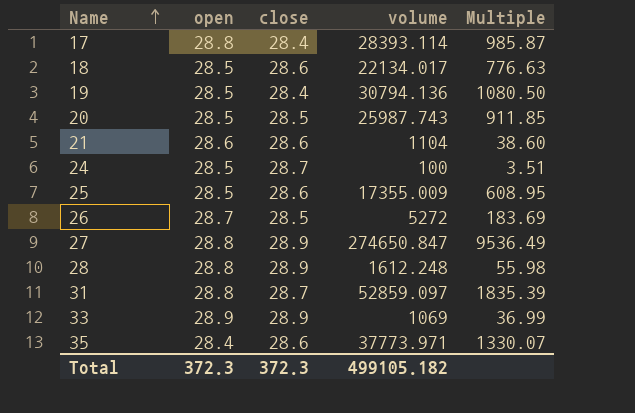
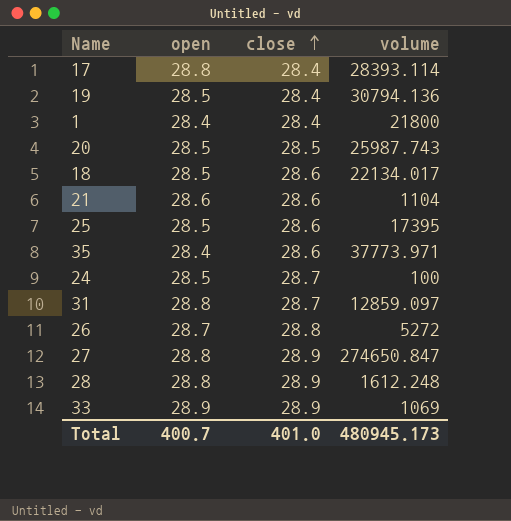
row order: Name ascending -> close ascending
column Multiple | formula: [volume] / [open] -> none
row 1: none -> 28.4 | 28.4 | 21800
25 | volume: 17355.009 -> 17395
31 | volume: 52859.097 -> 12859.097
26 | close: 28.5 -> 28.8
Total | open: 372.3 -> 400.7
Total | close: 372.3 -> 401.0
Total | volume: 499105.182 -> 480945.173

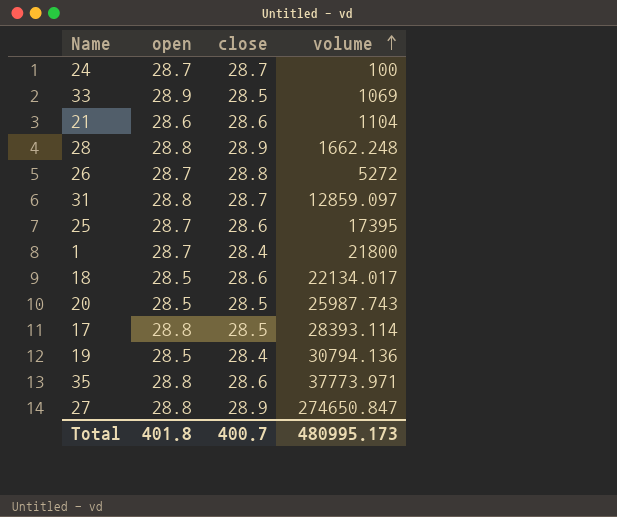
row order: close ascending -> volume ascending
24 | open: 28.5 -> 28.7
33 | close: 28.9 -> 28.5
28 | volume: 1612.248 -> 1662.248
25 | open: 28.5 -> 28.7
1 | open: 28.4 -> 28.7
17 | close: 28.4 -> 28.5
35 | open: 28.4 -> 28.8
Total | open: 400.7 -> 401.8
Total | close: 401.0 -> 400.7
Total | volume: 480945.173 -> 480995.173

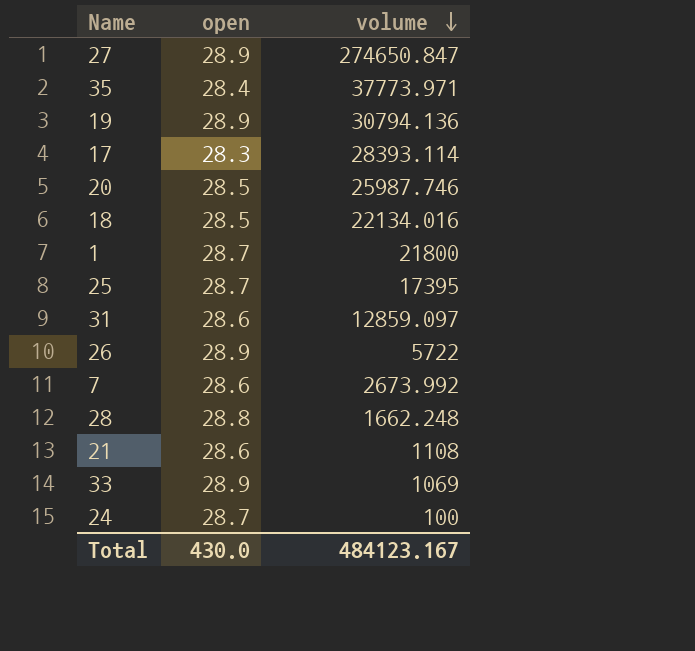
row order: volume ascending -> volume descending
column close | position: 3 -> none
27 | open: 28.8 -> 28.9
35 | open: 28.8 -> 28.4
19 | open: 28.5 -> 28.9
17 | open: 28.8 -> 28.3
20 | volume: 25987.743 -> 25987.746
18 | volume: 22134.017 -> 22134.016
31 | open: 28.8 -> 28.6
26 | open: 28.7 -> 28.9
26 | volume: 5272 -> 5722
row 7: none -> 28.6 | 2673.992
21 | volume: 1104 -> 1108
Total | open: 401.8 -> 430.0
Total | volume: 480995.173 -> 484123.167

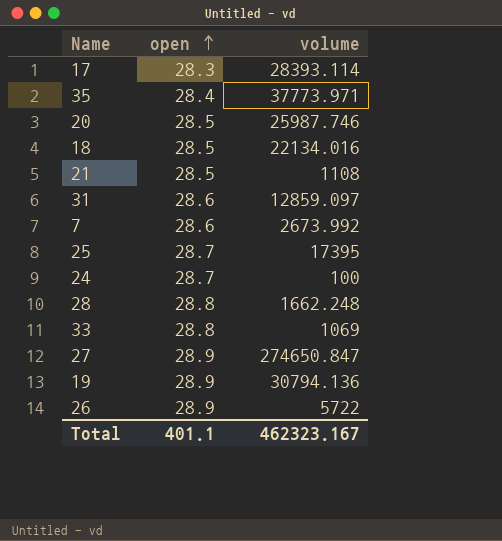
row order: volume descending -> open ascending
row 1: 28.7 | 21800 -> none
21 | open: 28.6 -> 28.5
33 | open: 28.9 -> 28.8
Total | open: 430.0 -> 401.1
Total | volume: 484123.167 -> 462323.167

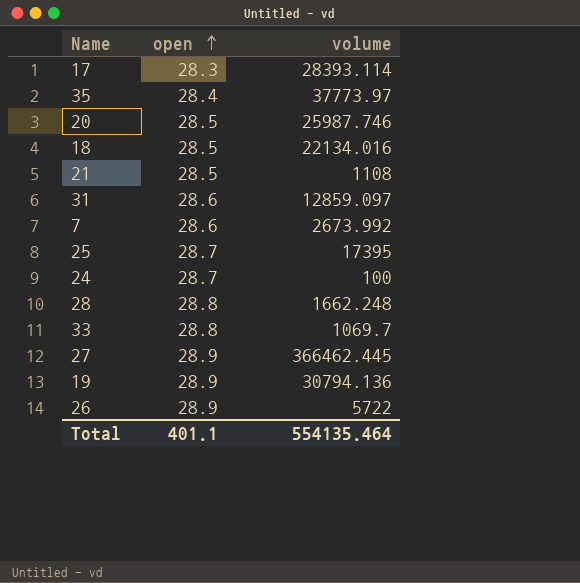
35 | volume: 37773.971 -> 37773.97
33 | volume: 1069 -> 1069.7
27 | volume: 274650.847 -> 366462.445
Total | volume: 462323.167 -> 554135.464

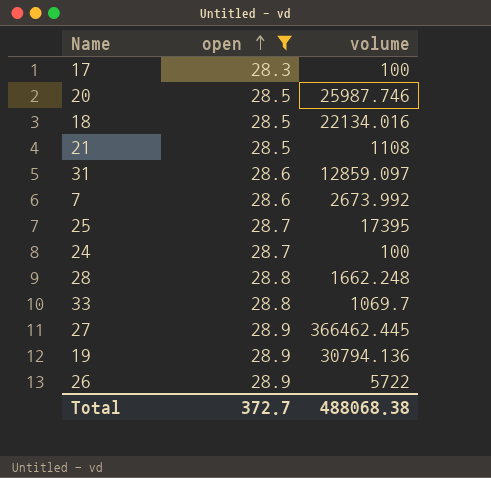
filter: none -> open != 28.4
17 | volume: 28393.114 -> 100
Total | open: 401.1 -> 372.7
Total | volume: 554135.464 -> 488068.38

